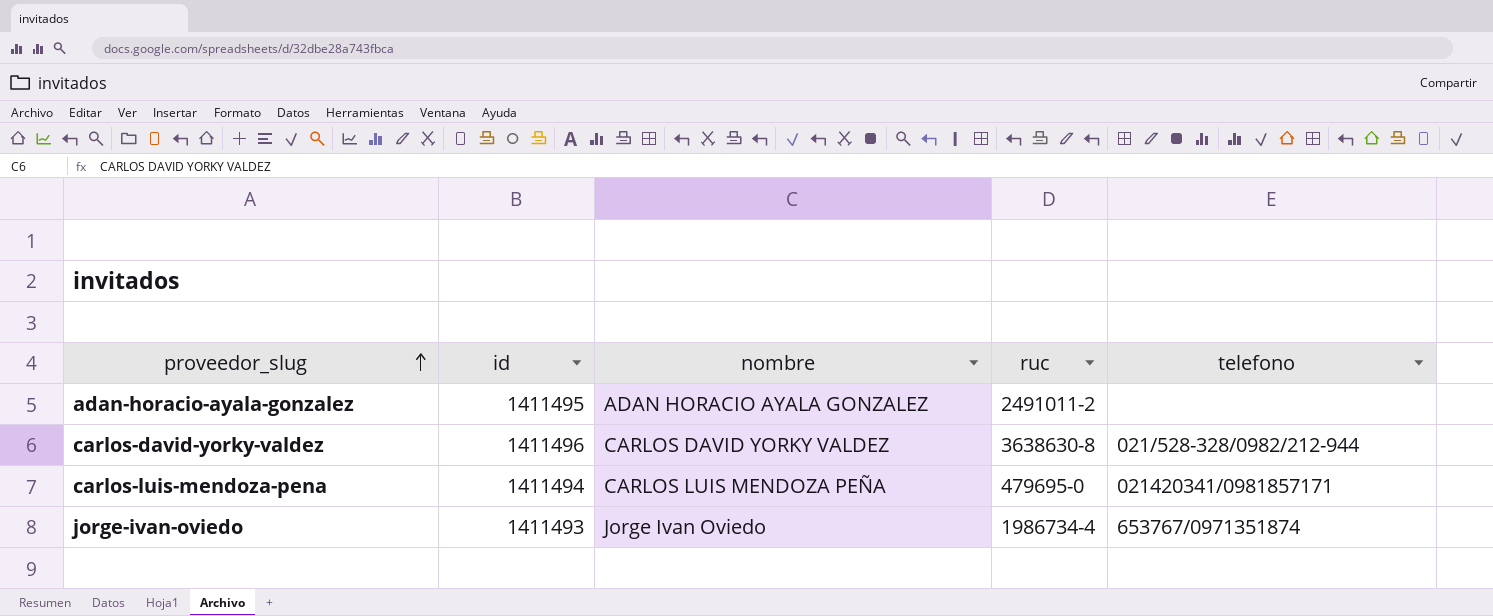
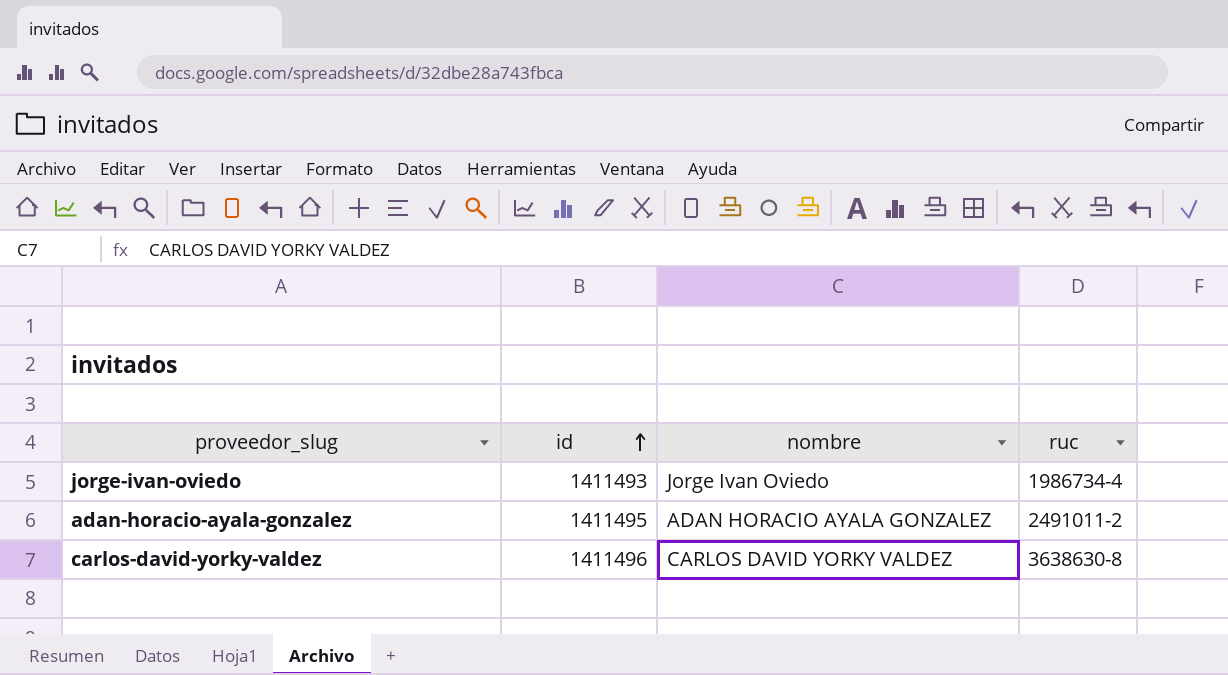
row order: proveedor_slug ascending -> id ascending
column telefono | position: 5 -> none
row carlos-luis-mendoza-pena: 1411494 | CARLOS LUIS MENDOZA PEÑA | 479695-0 | 021420341/0981857171 -> none

